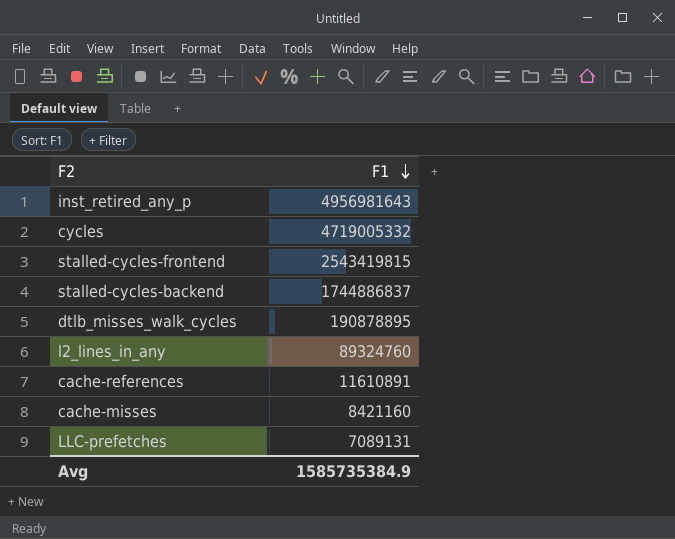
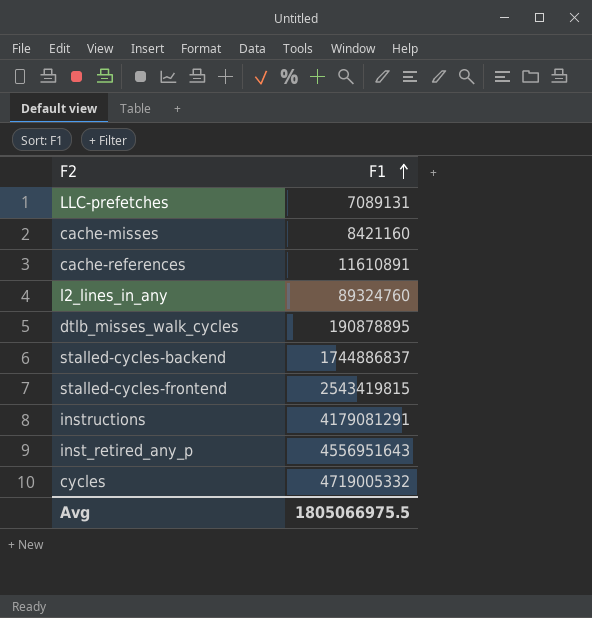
row order: F1 descending -> F1 ascending
row instructions: none -> 4179081291
inst_retired_any_p | F1: 4956981643 -> 4556951643
Avg | F1: 1585735384.9 -> 1805066975.5

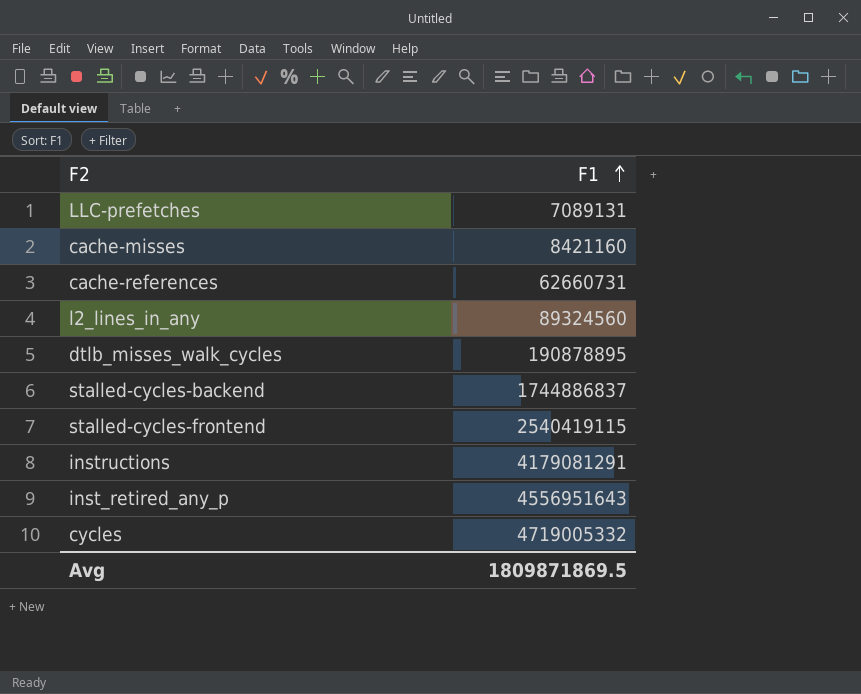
cache-references | F1: 11610891 -> 62660731
l2_lines_in_any | F1: 89324760 -> 89324560
stalled-cycles-frontend | F1: 2543419815 -> 2540419115
Avg | F1: 1805066975.5 -> 1809871869.5

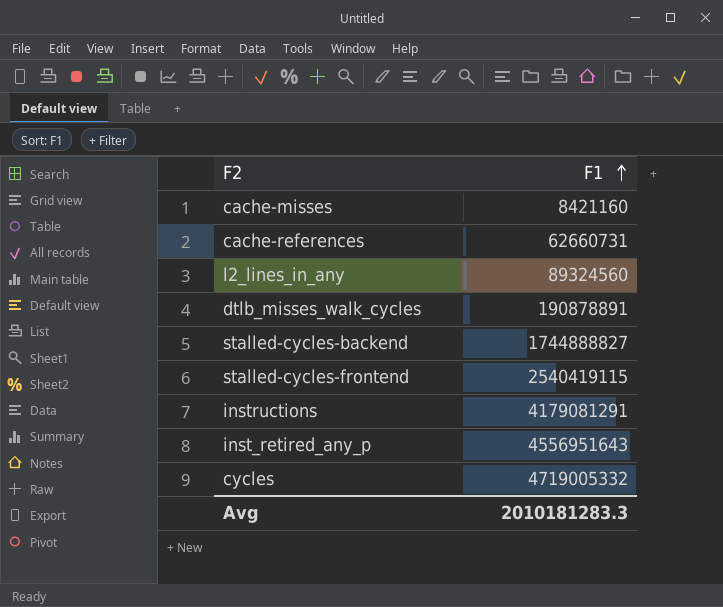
row LLC-prefetches: 7089131 -> none
dtlb_misses_walk_cycles | F1: 190878895 -> 190878891
stalled-cycles-backend | F1: 1744886837 -> 1744888827
Avg | F1: 1809871869.5 -> 2010181283.3

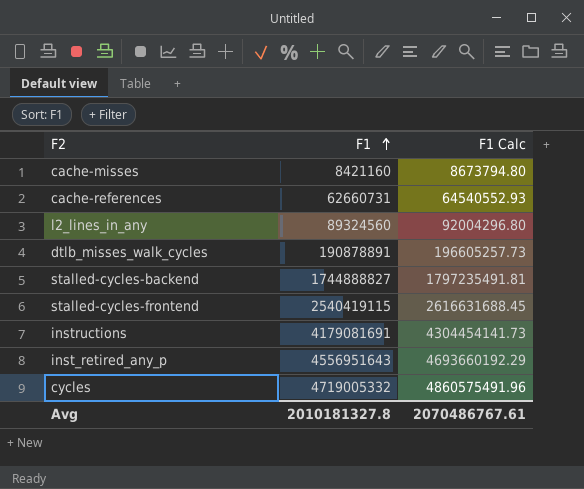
column F1 Calc | formula: none -> [F1] * 1.03
instructions | F1: 4179081291 -> 4179081691
Avg | F1: 2010181283.3 -> 2010181327.8

